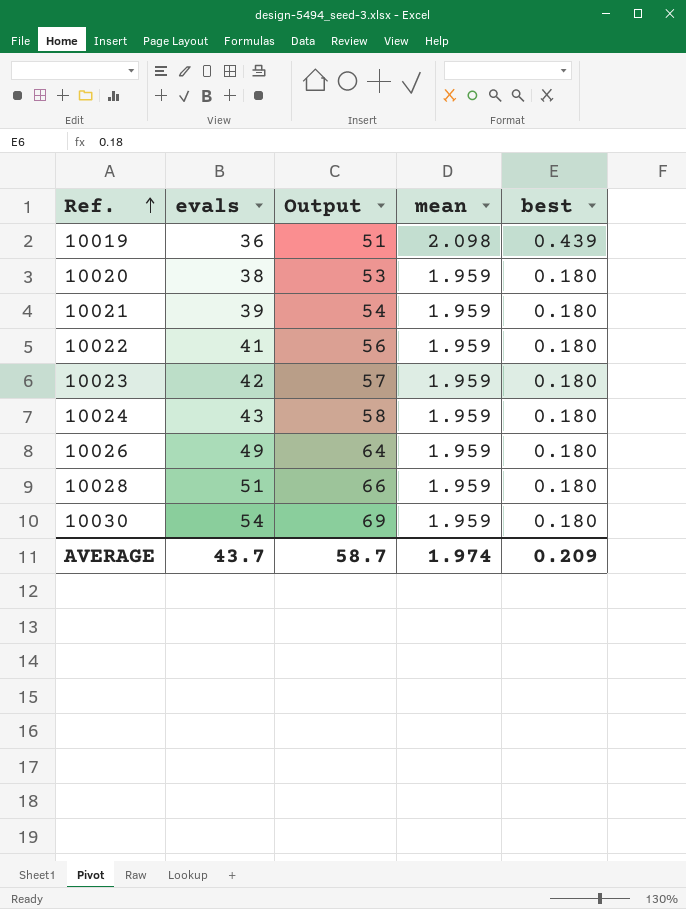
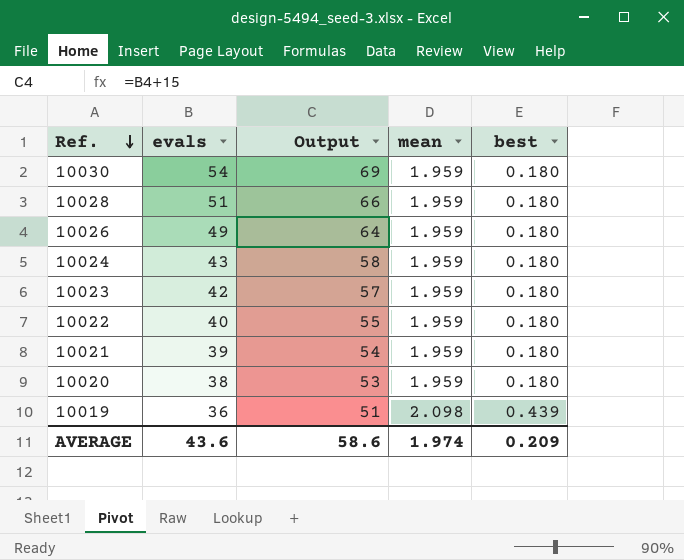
row order: Ref. ascending -> Ref. descending
10022 | evals: 41 -> 40
10022 | Output: 56 -> 55
AVERAGE | evals: 43.7 -> 43.6
AVERAGE | Output: 58.7 -> 58.6

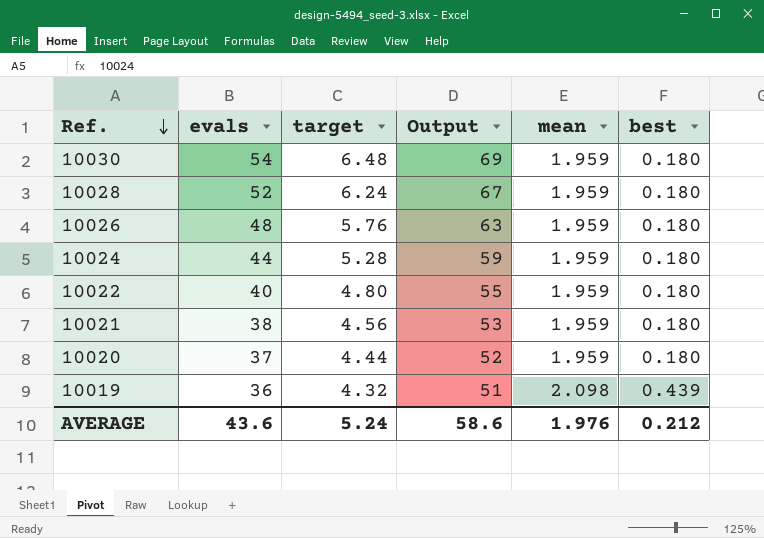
column target | formula: none -> [evals] * 0.12
row 10023: 42 | 57 | 1.959 | 0.180 -> none
10028 | evals: 51 -> 52
10028 | Output: 66 -> 67
10026 | evals: 49 -> 48
10026 | Output: 64 -> 63
10024 | evals: 43 -> 44
10024 | Output: 58 -> 59
10021 | evals: 39 -> 38
10021 | Output: 54 -> 53
10020 | evals: 38 -> 37
10020 | Output: 53 -> 52
AVERAGE | mean: 1.974 -> 1.976
AVERAGE | best: 0.209 -> 0.212

